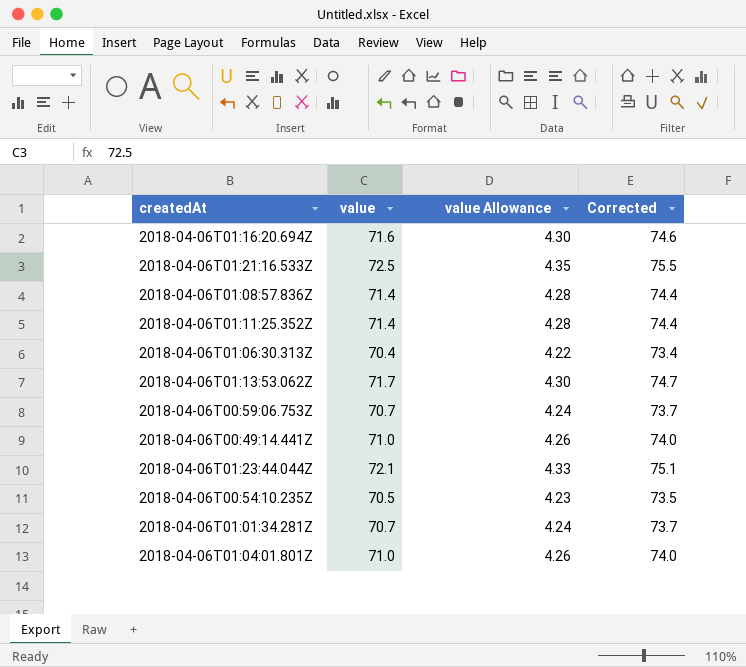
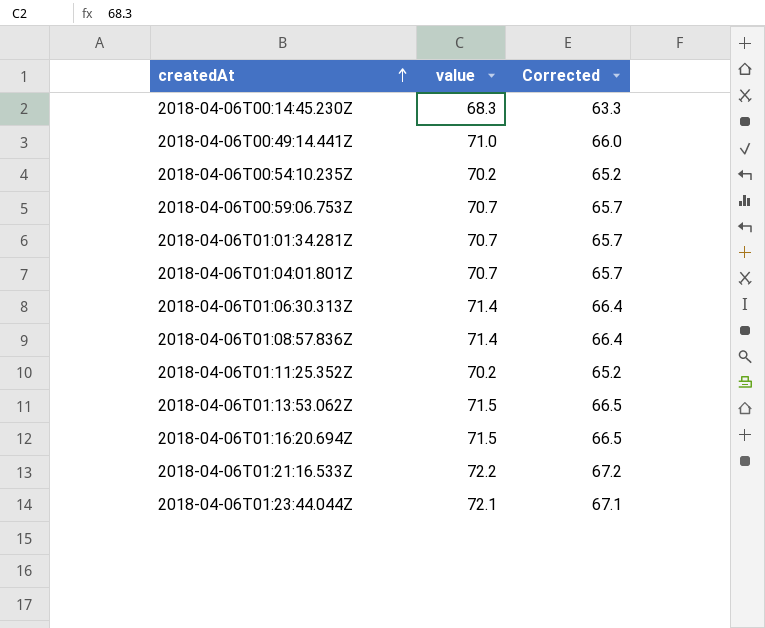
row order: none -> createdAt ascending
column value Allowance | formula: [value] * 0.06 -> none
column Corrected | formula: [value] + 3 -> [value] - 5
row 2018-04-06T00:14:45.230Z: none -> 68.3 | 63.3
2018-04-06T00:54:10.235Z | value: 70.5 -> 70.2
2018-04-06T01:04:01.801Z | value: 71.0 -> 70.7
2018-04-06T01:06:30.313Z | value: 70.4 -> 71.4
2018-04-06T01:11:25.352Z | value: 71.4 -> 70.2
2018-04-06T01:13:53.062Z | value: 71.7 -> 71.5
2018-04-06T01:16:20.694Z | value: 71.6 -> 71.5
2018-04-06T01:21:16.533Z | value: 72.5 -> 72.2

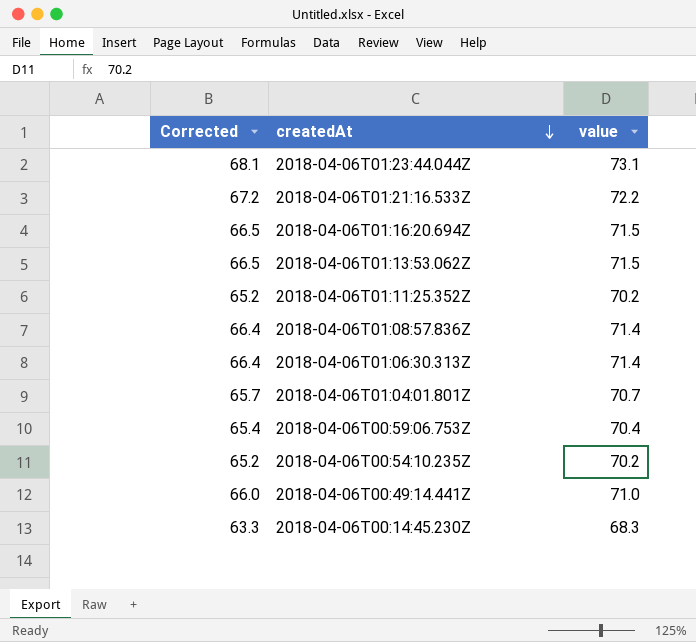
row order: createdAt ascending -> createdAt descending
column Corrected | position: 3 -> 1
row 2018-04-06T01:01:34.281Z: 70.7 | 65.7 -> none
2018-04-06T01:23:44.044Z | Corrected: 67.1 -> 68.1
2018-04-06T01:23:44.044Z | value: 72.1 -> 73.1
2018-04-06T00:59:06.753Z | Corrected: 65.7 -> 65.4
2018-04-06T00:59:06.753Z | value: 70.7 -> 70.4

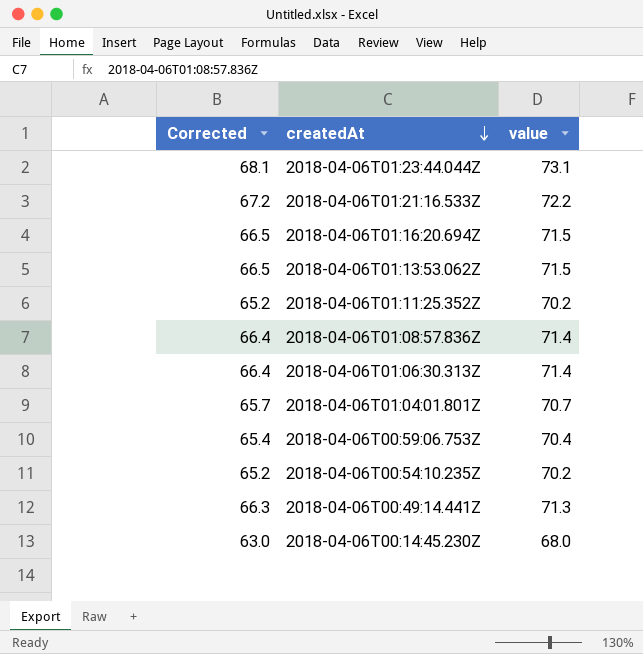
2018-04-06T00:49:14.441Z | Corrected: 66.0 -> 66.3
2018-04-06T00:49:14.441Z | value: 71.0 -> 71.3
2018-04-06T00:14:45.230Z | Corrected: 63.3 -> 63.0
2018-04-06T00:14:45.230Z | value: 68.3 -> 68.0

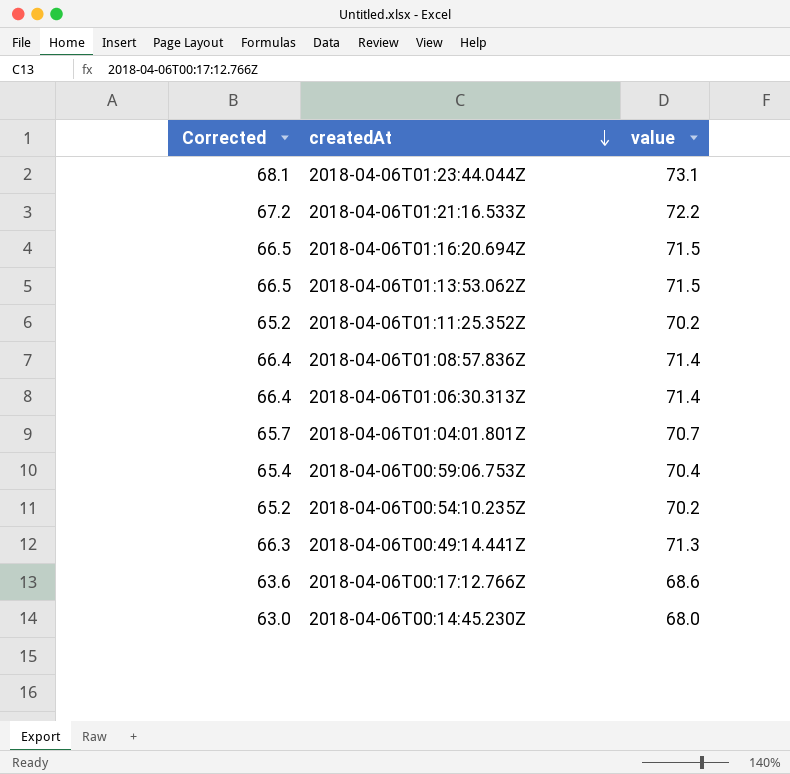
row 2018-04-06T00:17:12.766Z: none -> 63.6 | 68.6

